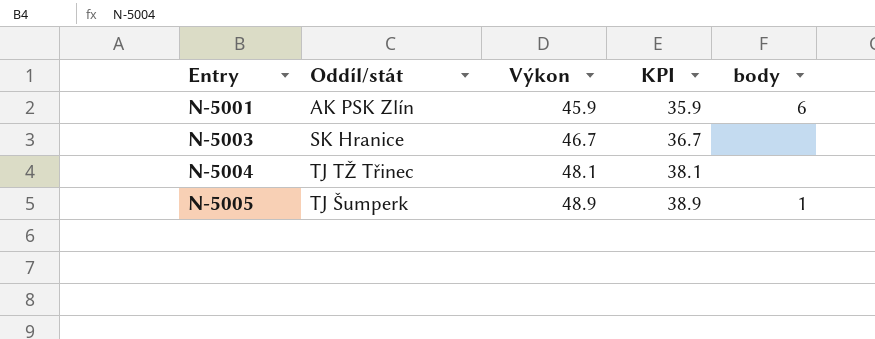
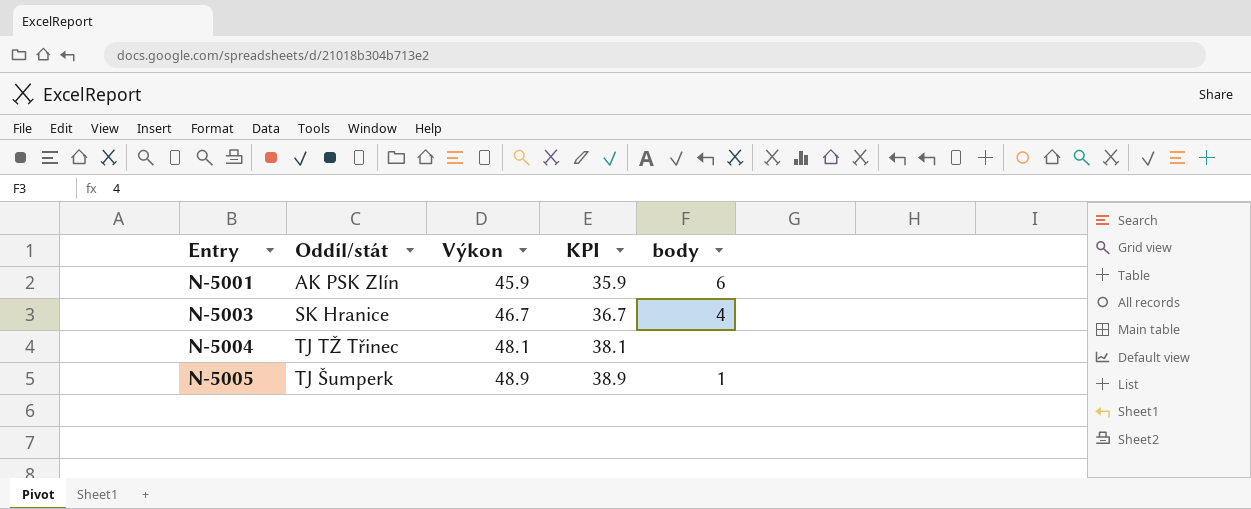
N-5003 | body: none -> 4

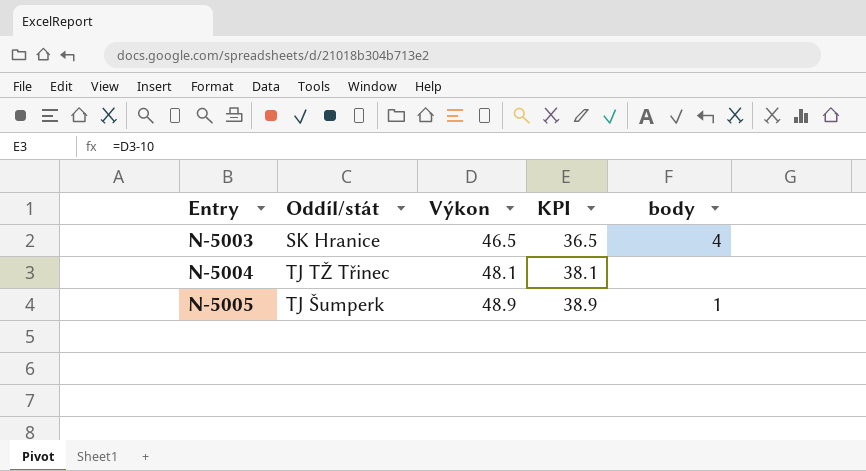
row N-5001: AK PSK Zlín | 45.9 | 35.9 | 6 -> none
N-5003 | Výkon: 46.7 -> 46.5
N-5003 | KPI: 36.7 -> 36.5

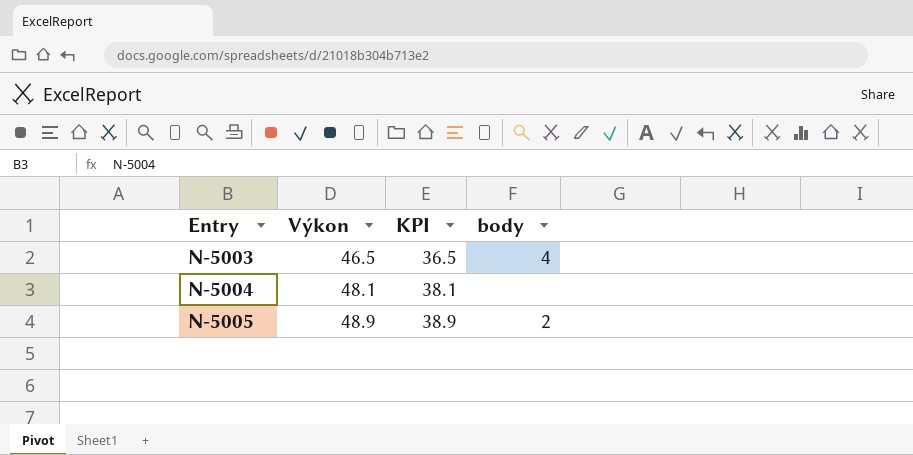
column Oddíl/stát | position: 2 -> none
N-5005 | body: 1 -> 2

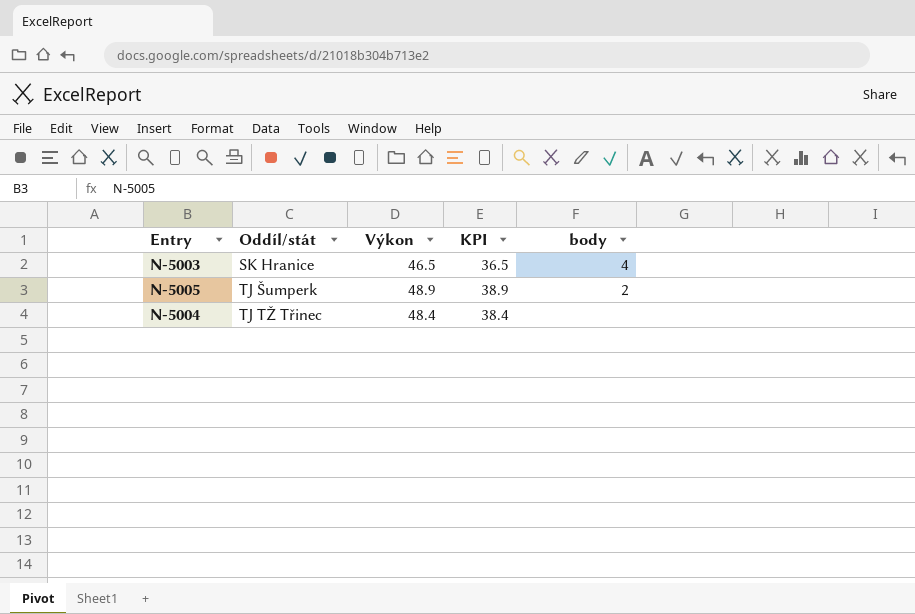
row order: Entry ascending -> Oddíl/stát ascending
column Oddíl/stát | position: none -> 2
N-5004 | Výkon: 48.1 -> 48.4
N-5004 | KPI: 38.1 -> 38.4

